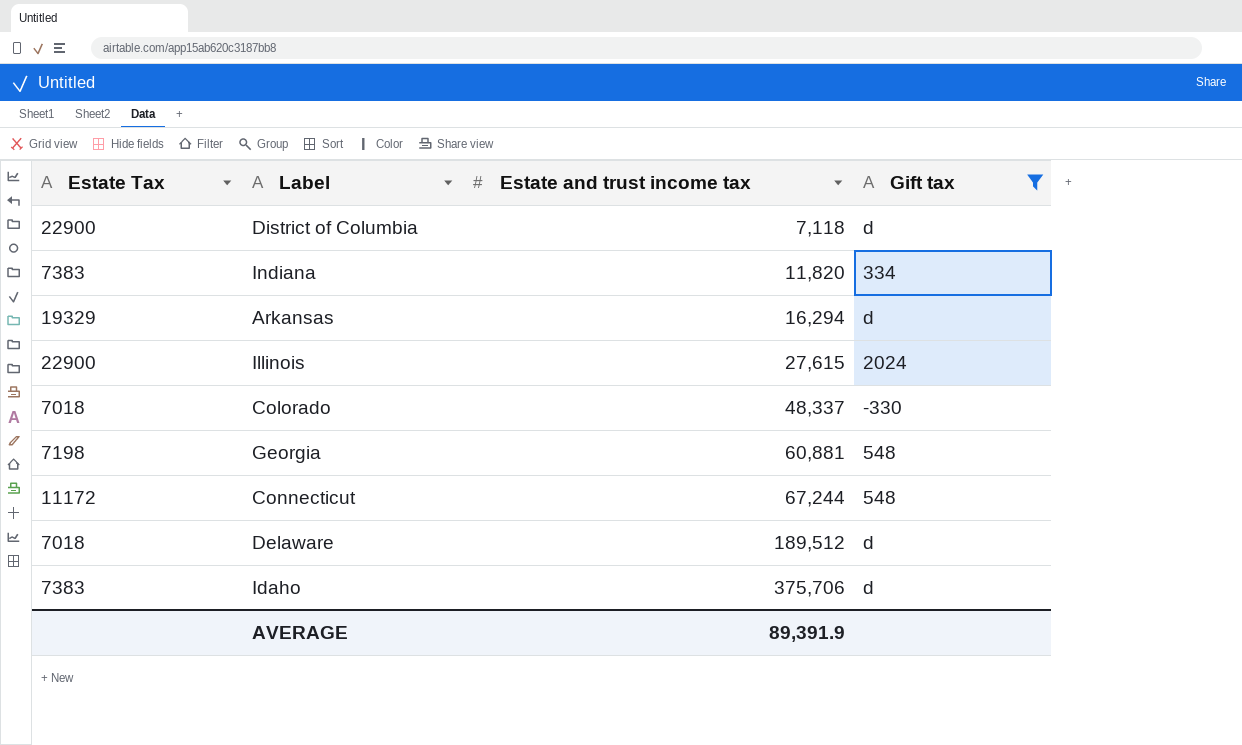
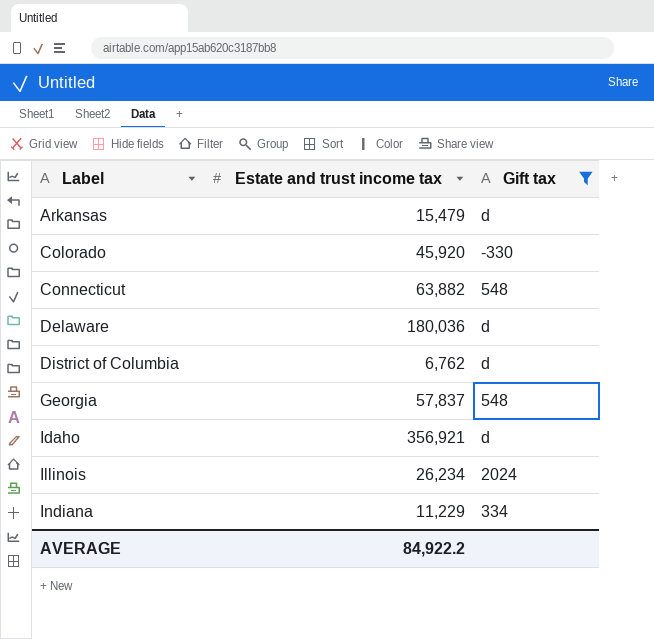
row order: Estate and trust income tax ascending -> Label ascending
column Estate Tax | position: 1 -> none
Arkansas | Estate and trust income tax: 16,294 -> 15,479
Colorado | Estate and trust income tax: 48,337 -> 45,920
Connecticut | Estate and trust income tax: 67,244 -> 63,882
Delaware | Estate and trust income tax: 189,512 -> 180,036
District of Columbia | Estate and trust income tax: 7,118 -> 6,762
Georgia | Estate and trust income tax: 60,881 -> 57,837
Idaho | Estate and trust income tax: 375,706 -> 356,921
Illinois | Estate and trust income tax: 27,615 -> 26,234
Indiana | Estate and trust income tax: 11,820 -> 11,229
AVERAGE | Estate and trust income tax: 89,391.9 -> 84,922.2

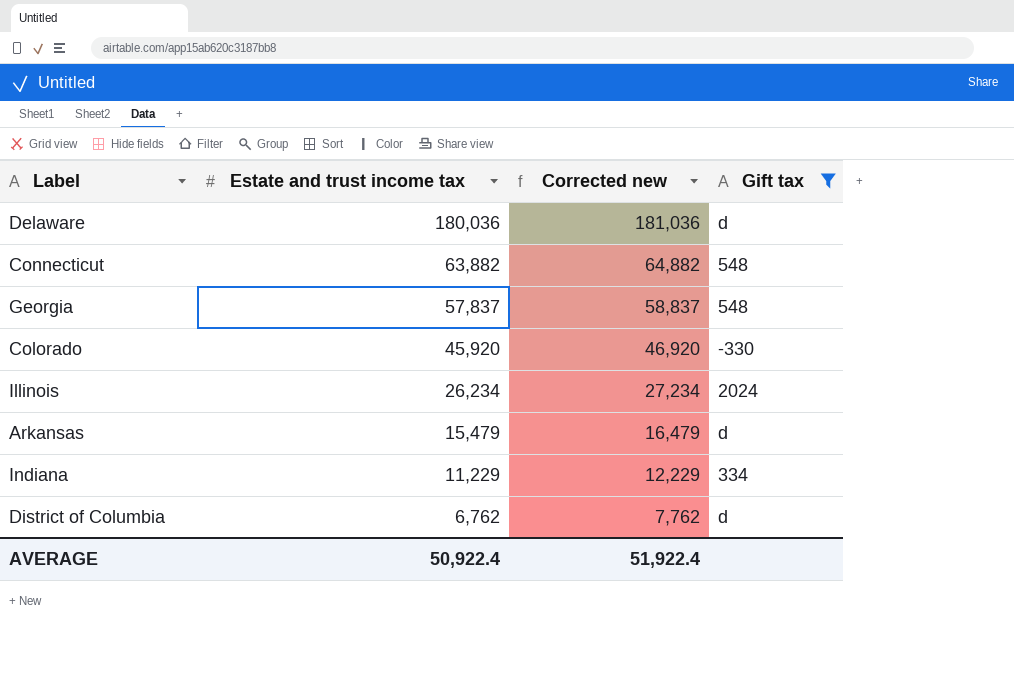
row order: Label ascending -> Estate and trust income tax descending
column Corrected new | formula: none -> [Estate and trust income tax] + 1000
row Idaho: 356,921 | d -> none
AVERAGE | Estate and trust income tax: 84,922.2 -> 50,922.4

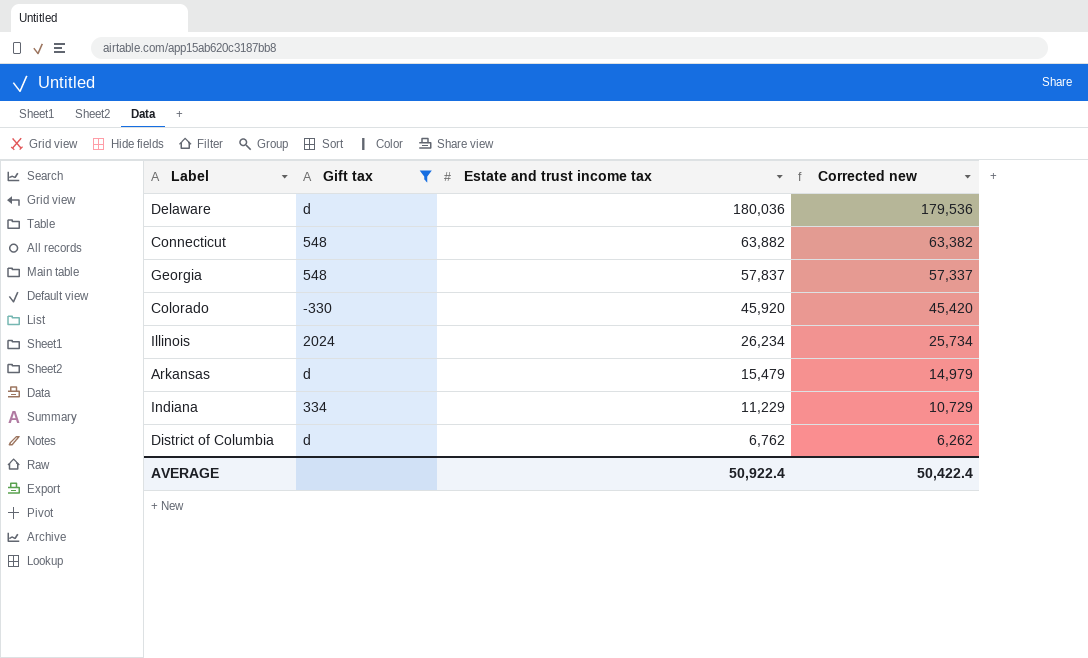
column Gift tax | position: 4 -> 2
column Corrected new | formula: [Estate and trust income tax] + 1000 -> [Estate and trust income tax] - 500
AVERAGE | Corrected new: 51,922.4 -> 50,422.4

